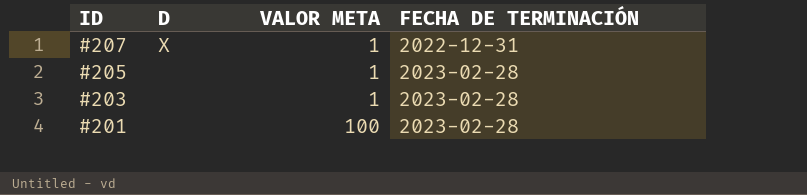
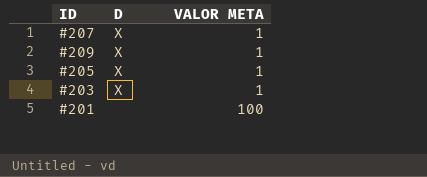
column FECHA DE TERMINACIÓN | position: 4 -> none
row #209: none -> X | 1
#205 | D: none -> X
#203 | D: none -> X

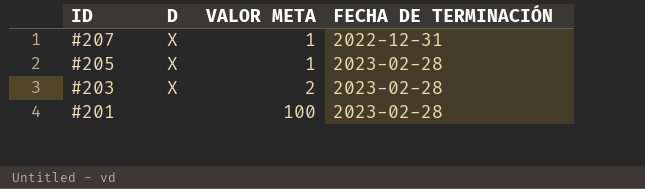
column FECHA DE TERMINACIÓN | position: none -> 4
row #209: X | 1 -> none
#203 | VALOR META: 1 -> 2

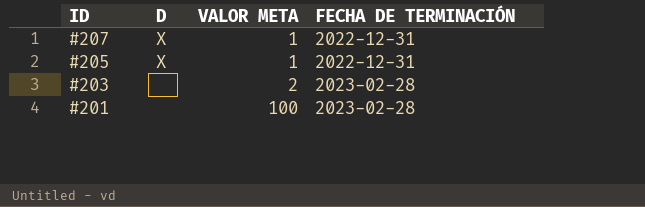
#205 | FECHA DE TERMINACIÓN: 2023-02-28 -> 2022-12-31
#203 | D: X -> none

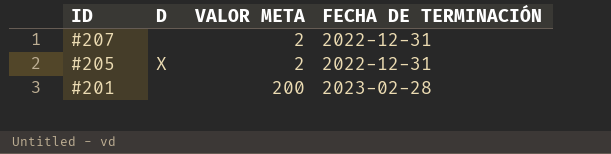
row #203: none | 2 | 2023-02-28 -> none
#207 | D: X -> none
#207 | VALOR META: 1 -> 2
#205 | VALOR META: 1 -> 2
#201 | VALOR META: 100 -> 200

